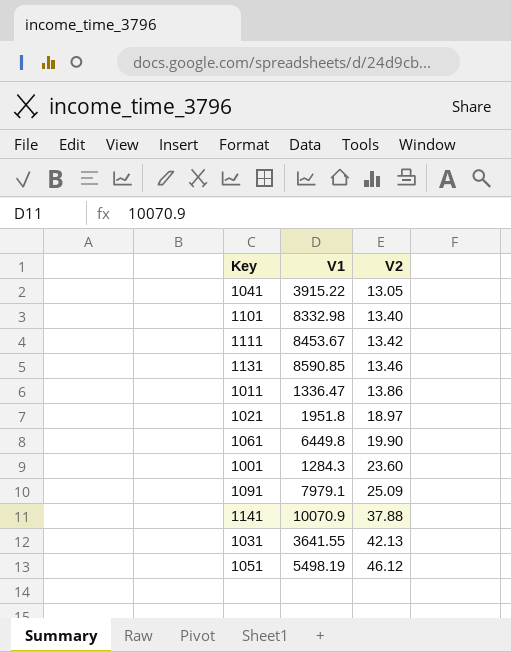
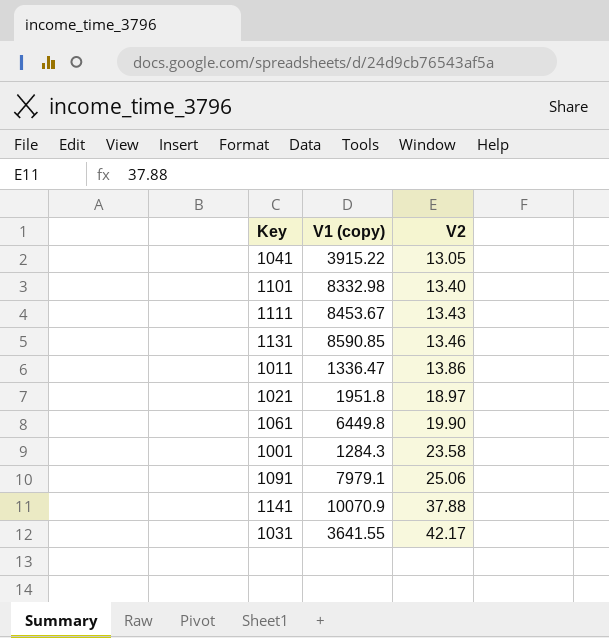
column name: V1 -> V1 (copy)
row 1051: 5498.19 | 46.12 -> none
1111 | V2: 13.42 -> 13.43
1001 | V2: 23.60 -> 23.58
1091 | V2: 25.09 -> 25.06
1031 | V2: 42.13 -> 42.17

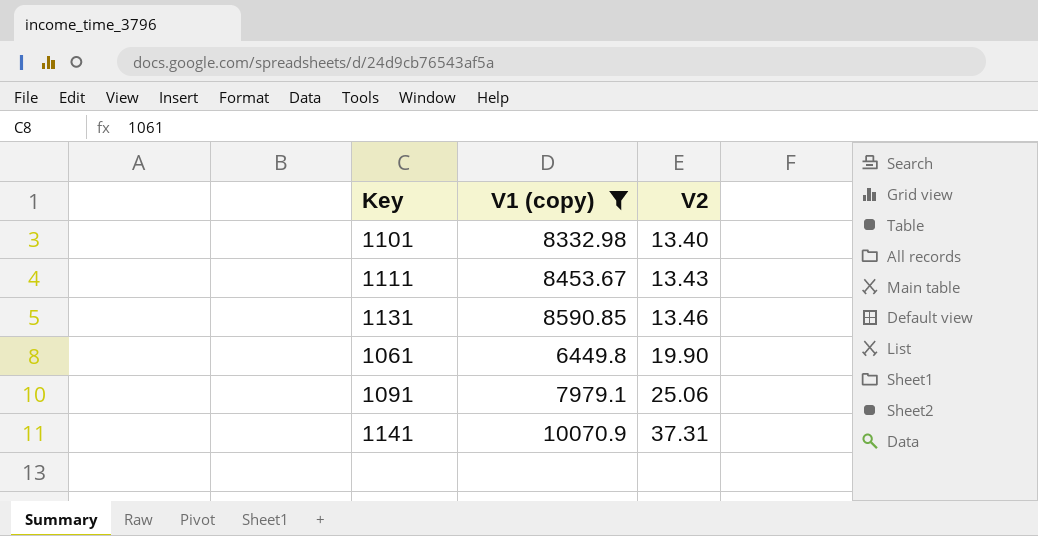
filter: none -> V1 (copy) >= 6449.8
1141 | V2: 37.88 -> 37.31

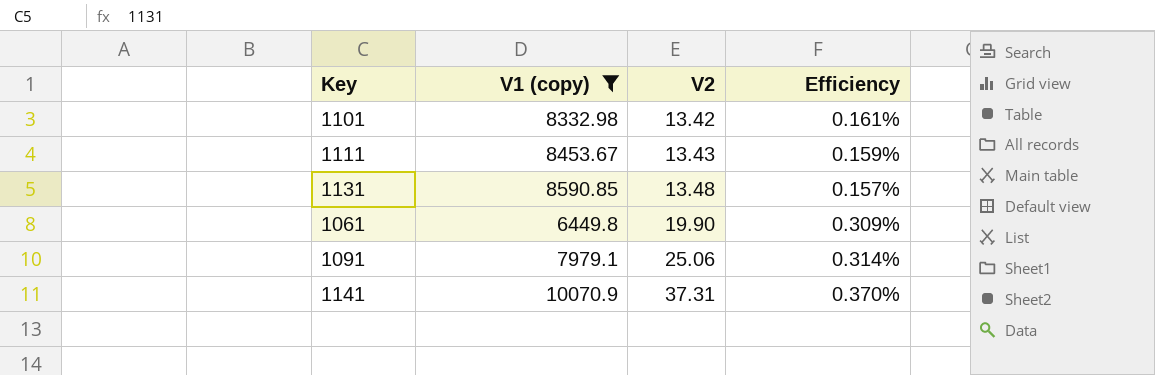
column Efficiency | formula: none -> [V2] / [V1 (copy)]
1101 | V2: 13.40 -> 13.42
1131 | V2: 13.46 -> 13.48

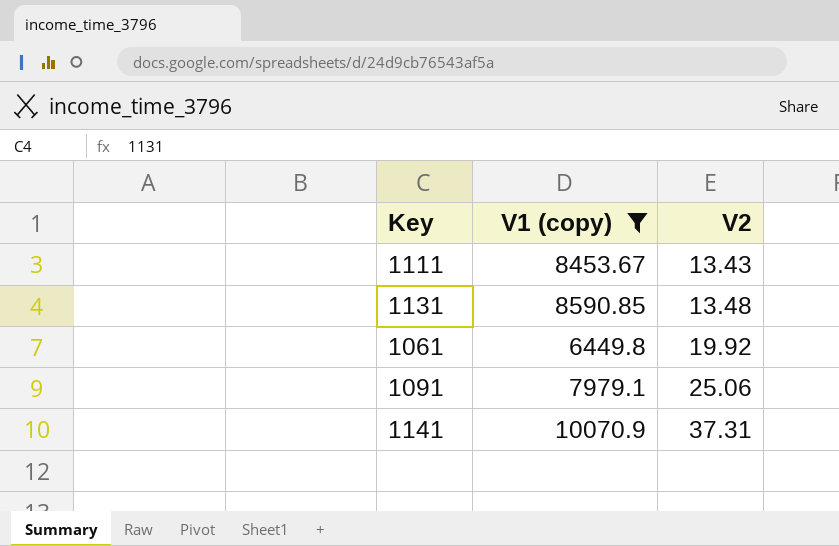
column Efficiency | formula: [V2] / [V1 (copy)] -> none
row 1101: 8332.98 | 13.42 | 0.161% -> none
1061 | V2: 19.90 -> 19.92

